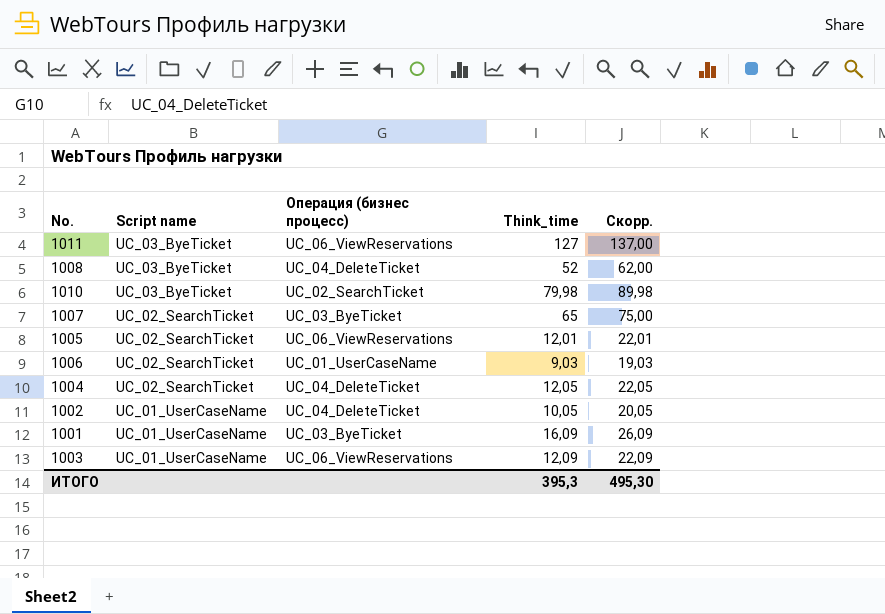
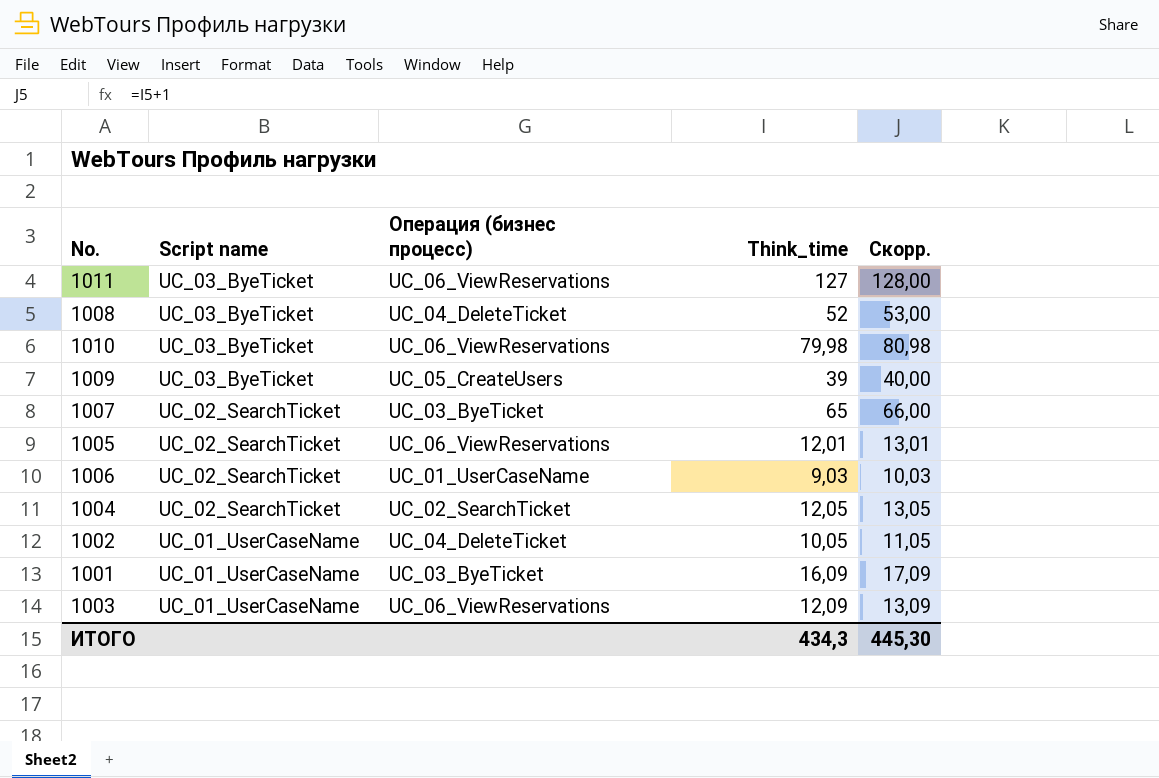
column Скорр. | formula: [Think_time] + 10 -> [Think_time] + 1
1010 | Операция (бизнес процесс): UC_02_SearchTicket -> UC_06_ViewReservations
row 1009: none -> UC_03_ByeTicket | UC_05_CreateUsers | 39 | 40,00
1004 | Операция (бизнес процесс): UC_04_DeleteTicket -> UC_02_SearchTicket
ИТОГО | Think_time: 395,3 -> 434,3
ИТОГО | Скорр.: 495,30 -> 445,30

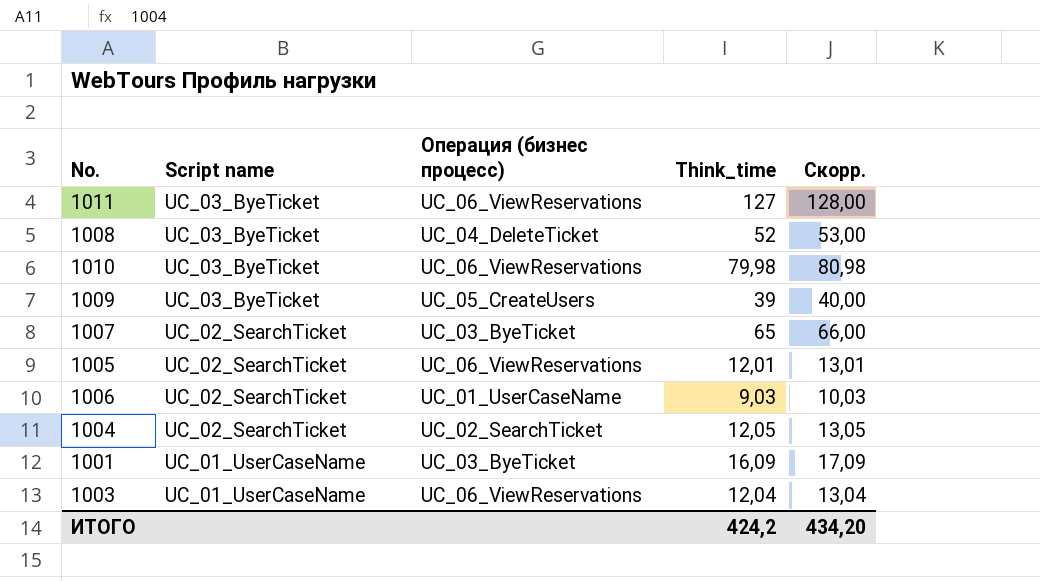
row 1002: UC_01_UserCaseName | UC_04_DeleteTicket | 10,05 | 11,05 -> none
1003 | Think_time: 12,09 -> 12,04
1003 | Скорр.: 13,09 -> 13,04
ИТОГО | Think_time: 434,3 -> 424,2
ИТОГО | Скорр.: 445,30 -> 434,20

